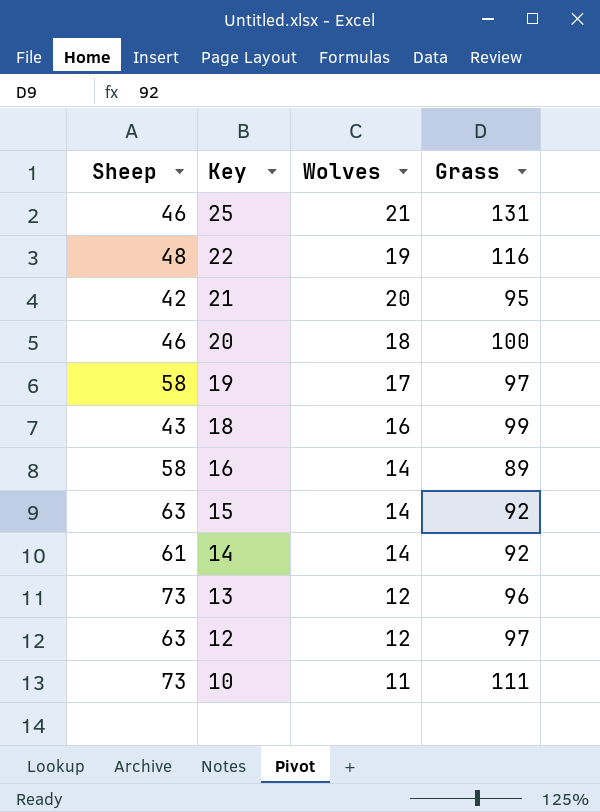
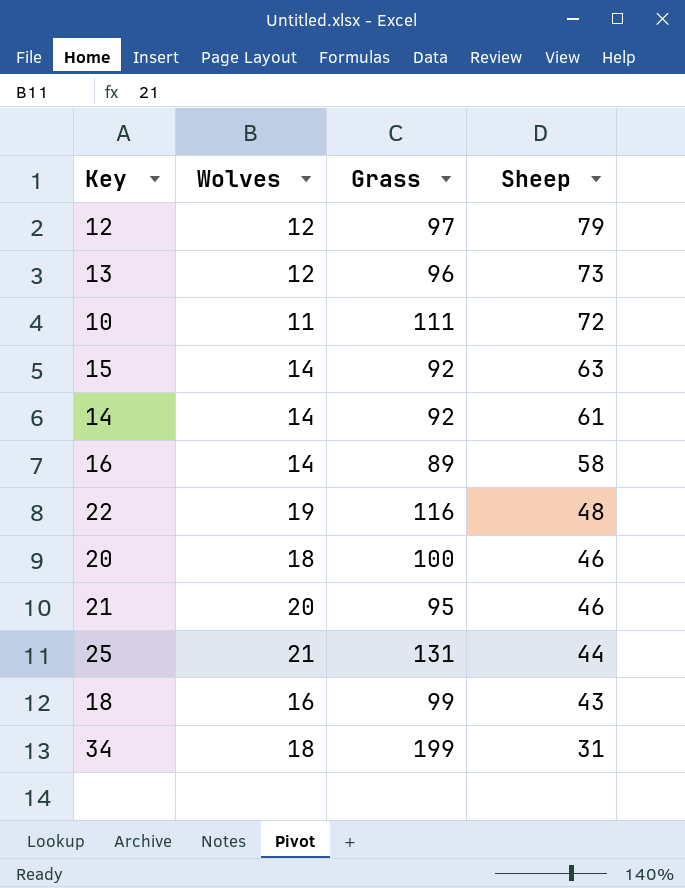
row order: Key descending -> Sheep descending
column Sheep | position: 1 -> 4
row 19: 58 | 17 | 97 -> none
12 | Sheep: 63 -> 79
10 | Sheep: 73 -> 72
21 | Sheep: 42 -> 46
25 | Sheep: 46 -> 44
row 34: none -> 18 | 199 | 31

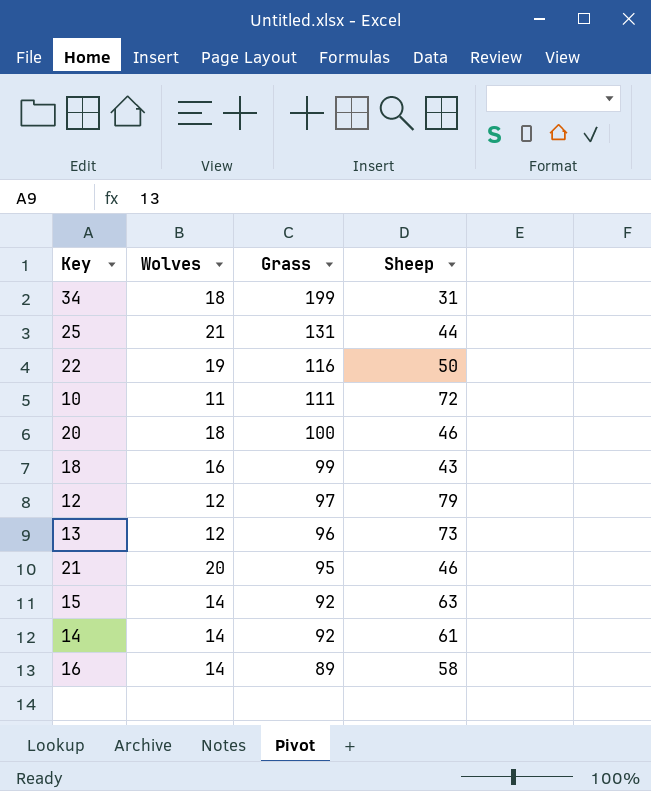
row order: Sheep descending -> Grass descending
22 | Sheep: 48 -> 50

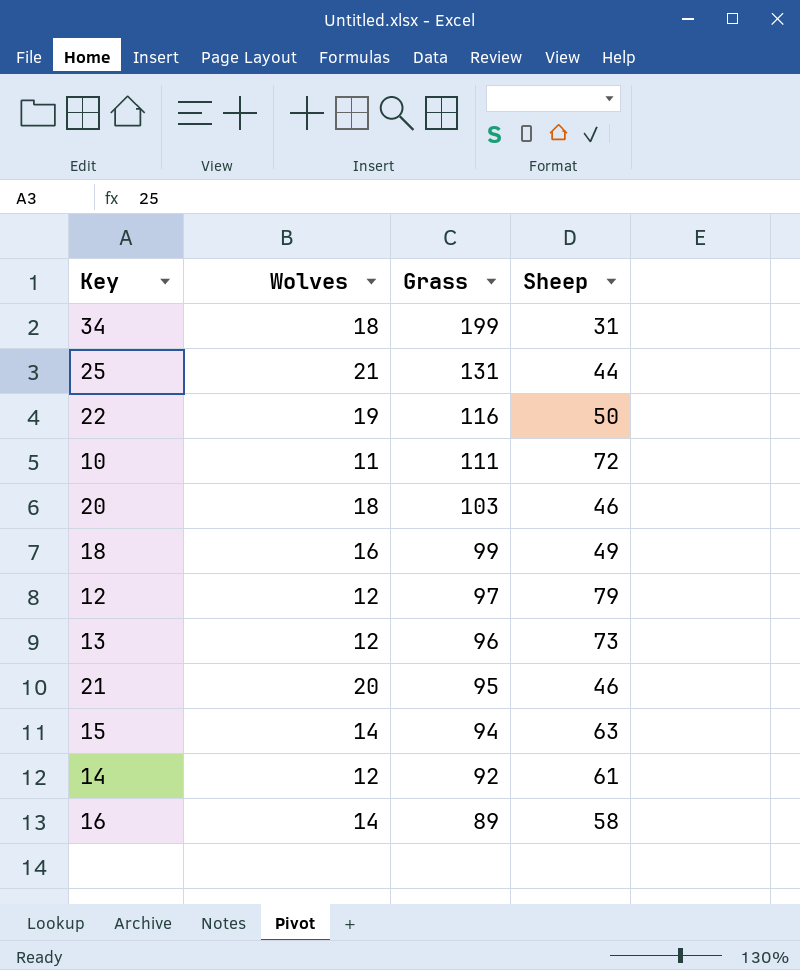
20 | Grass: 100 -> 103
18 | Sheep: 43 -> 49
15 | Grass: 92 -> 94
14 | Wolves: 14 -> 12

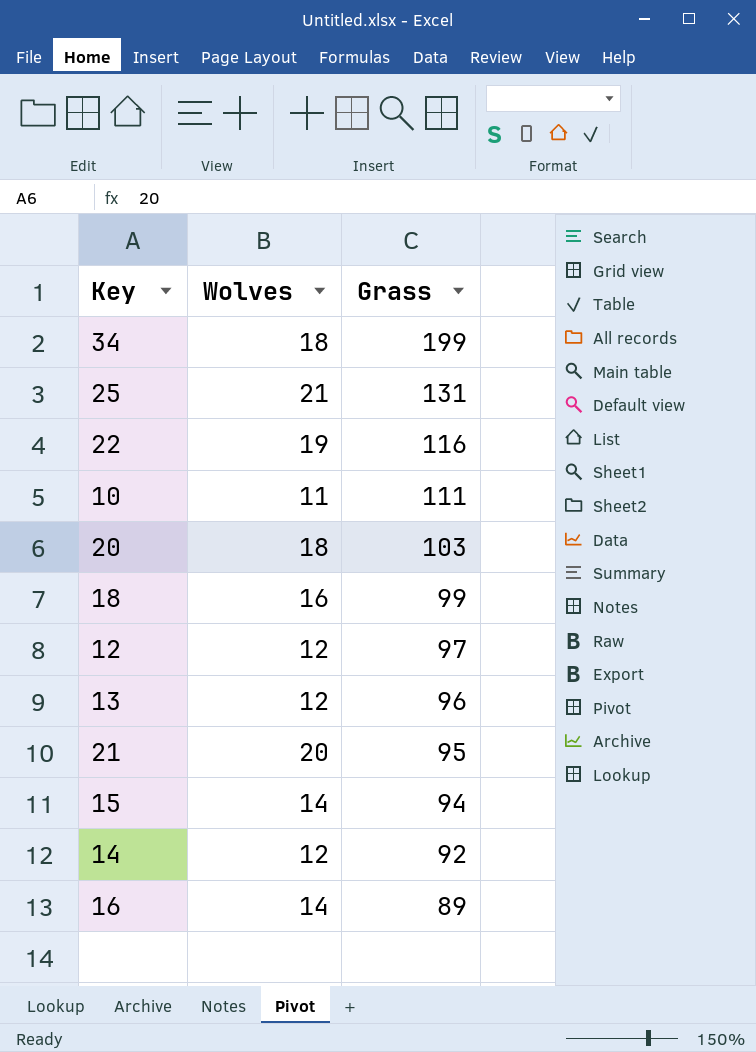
column Sheep | position: 4 -> none

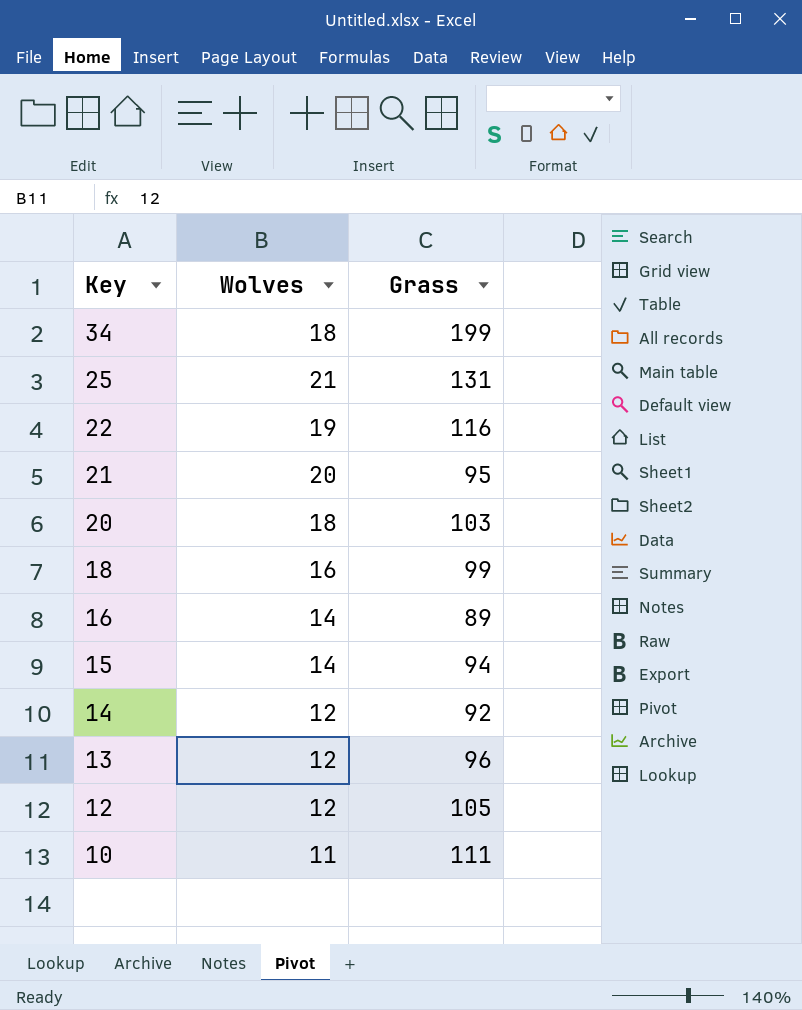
row order: Grass descending -> Key descending
12 | Grass: 97 -> 105

